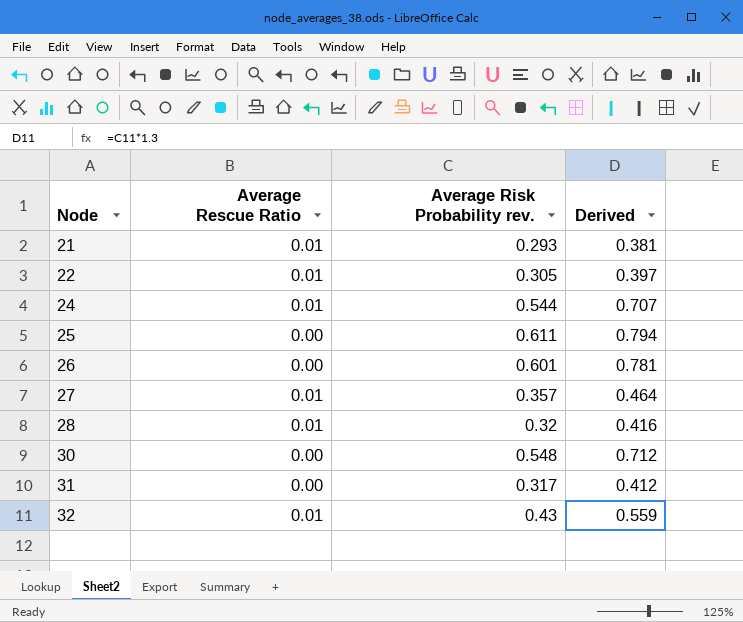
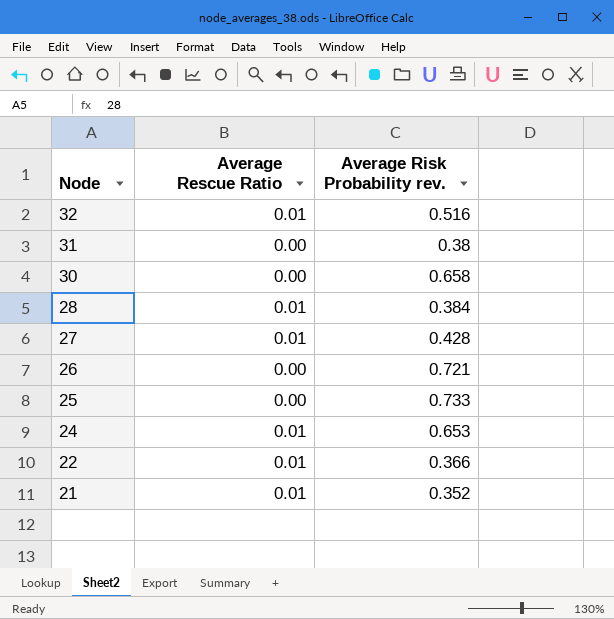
row order: Node ascending -> Node descending
column Derived | formula: [Average Risk Probability rev.] * 1.3 -> none
32 | Average Risk Probability rev.: 0.43 -> 0.516
31 | Average Risk Probability rev.: 0.317 -> 0.38
30 | Average Risk Probability rev.: 0.548 -> 0.658
28 | Average Risk Probability rev.: 0.32 -> 0.384
27 | Average Risk Probability rev.: 0.357 -> 0.428
26 | Average Risk Probability rev.: 0.601 -> 0.721
25 | Average Risk Probability rev.: 0.611 -> 0.733
24 | Average Risk Probability rev.: 0.544 -> 0.653
22 | Average Risk Probability rev.: 0.305 -> 0.366
21 | Average Risk Probability rev.: 0.293 -> 0.352

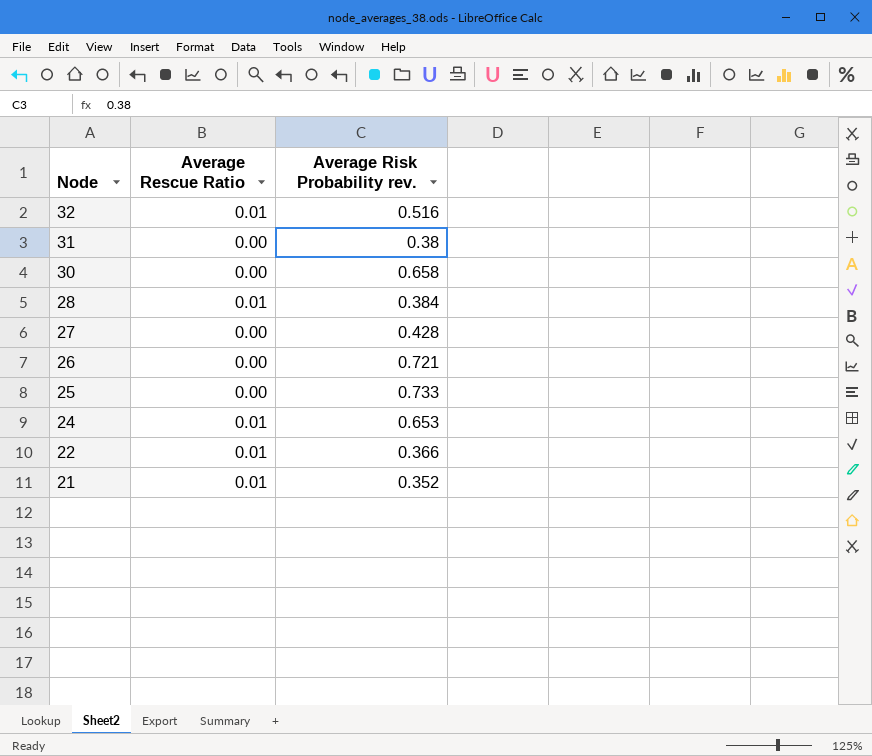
27 | Average Rescue Ratio: 0.01 -> 0.00

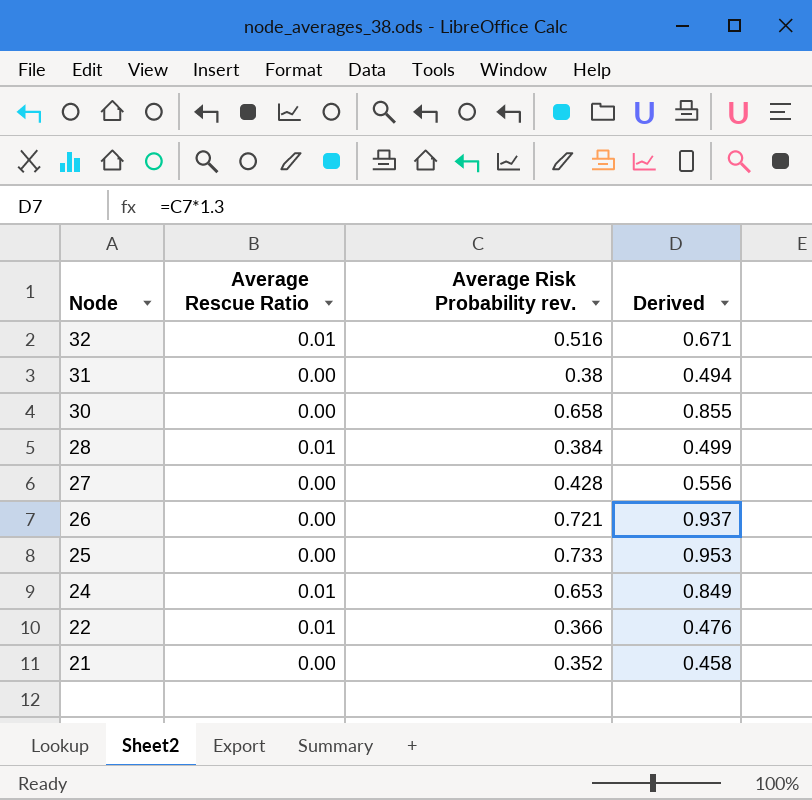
column Derived | formula: none -> [Average Risk Probability rev.] * 1.3
21 | Average Rescue Ratio: 0.01 -> 0.00

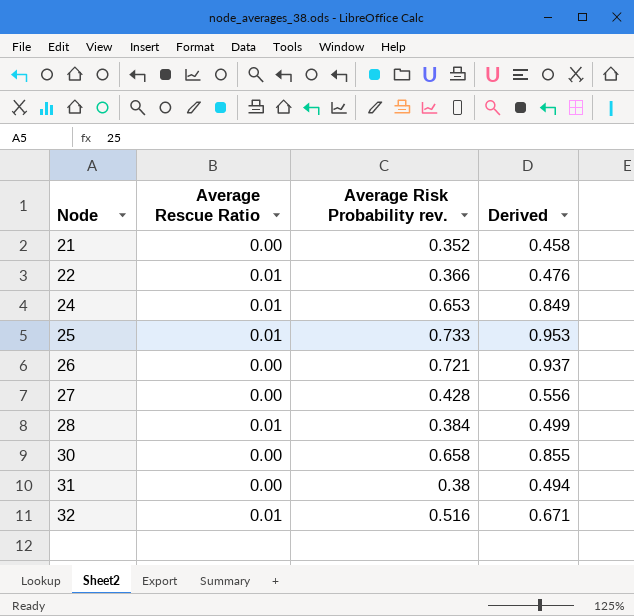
row order: Node descending -> Node ascending
25 | Average Rescue Ratio: 0.00 -> 0.01

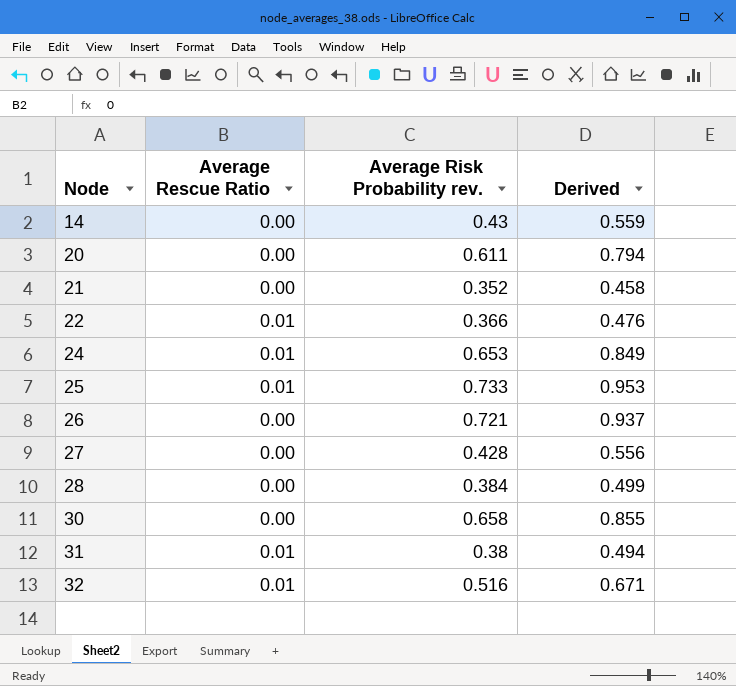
row 14: none -> 0.00 | 0.43 | 0.559
row 20: none -> 0.00 | 0.611 | 0.794
28 | Average Rescue Ratio: 0.01 -> 0.00
31 | Average Rescue Ratio: 0.00 -> 0.01

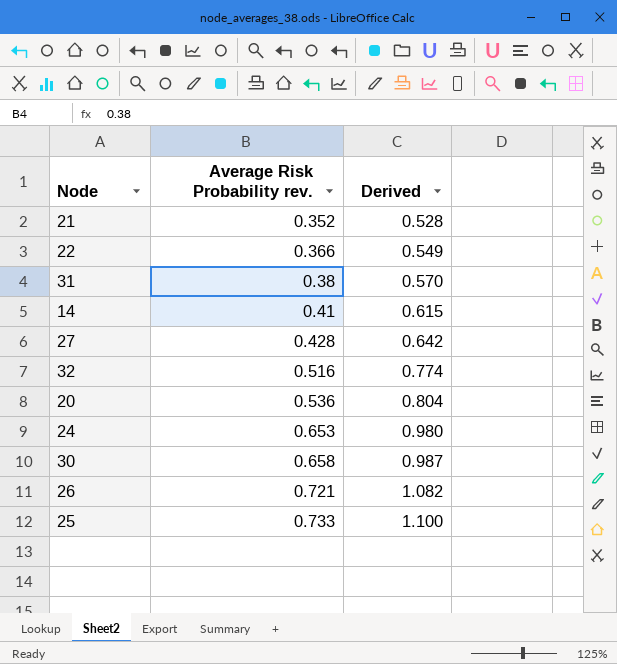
row order: Node ascending -> Average Risk Probability rev. ascending
column Average Rescue Ratio | position: 2 -> none
column Derived | formula: [Average Risk Probability rev.] * 1.3 -> [Average Risk Probability rev.] * 1.5
row 28: 0.00 | 0.384 | 0.499 -> none
14 | Average Risk Probability rev.: 0.43 -> 0.41
20 | Average Risk Probability rev.: 0.611 -> 0.536

